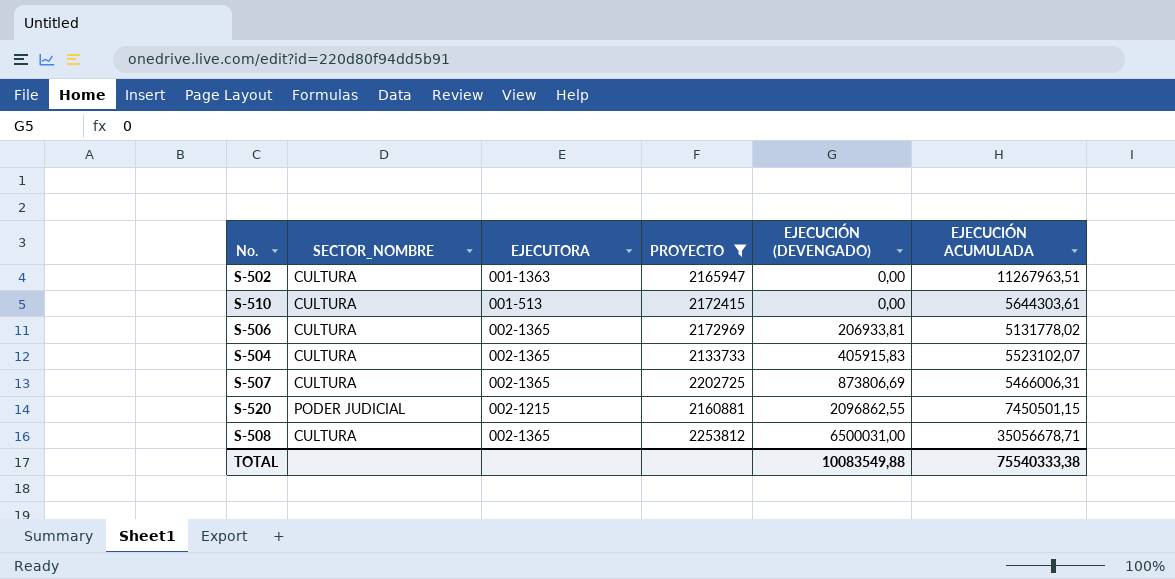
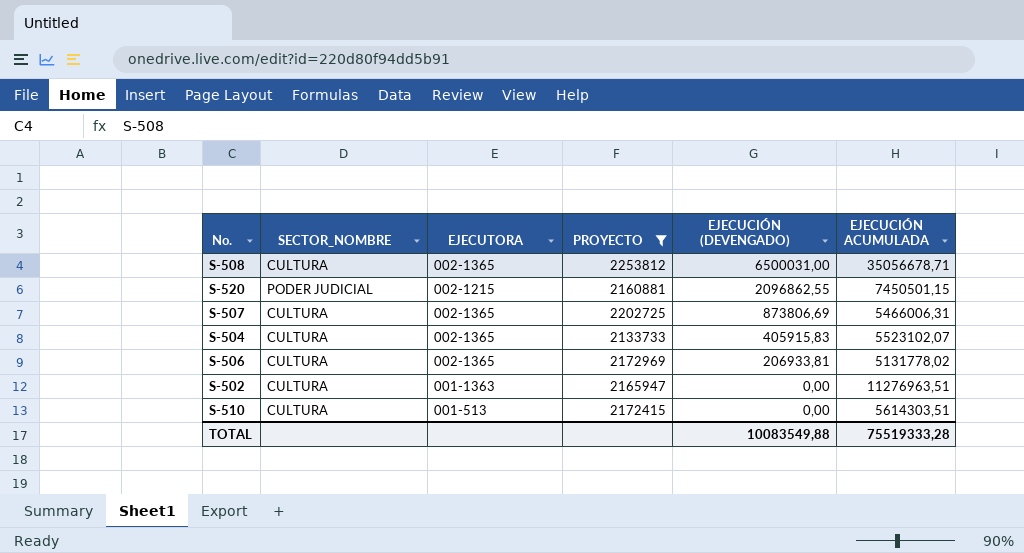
row order: EJECUCIÓN (DEVENGADO) ascending -> EJECUCIÓN (DEVENGADO) descending
S-502 | EJECUCIÓN ACUMULADA: 11267963,51 -> 11276963,51
S-510 | EJECUCIÓN ACUMULADA: 5644303,61 -> 5614303,51
TOTAL | EJECUCIÓN ACUMULADA: 75540333,38 -> 75519333,28

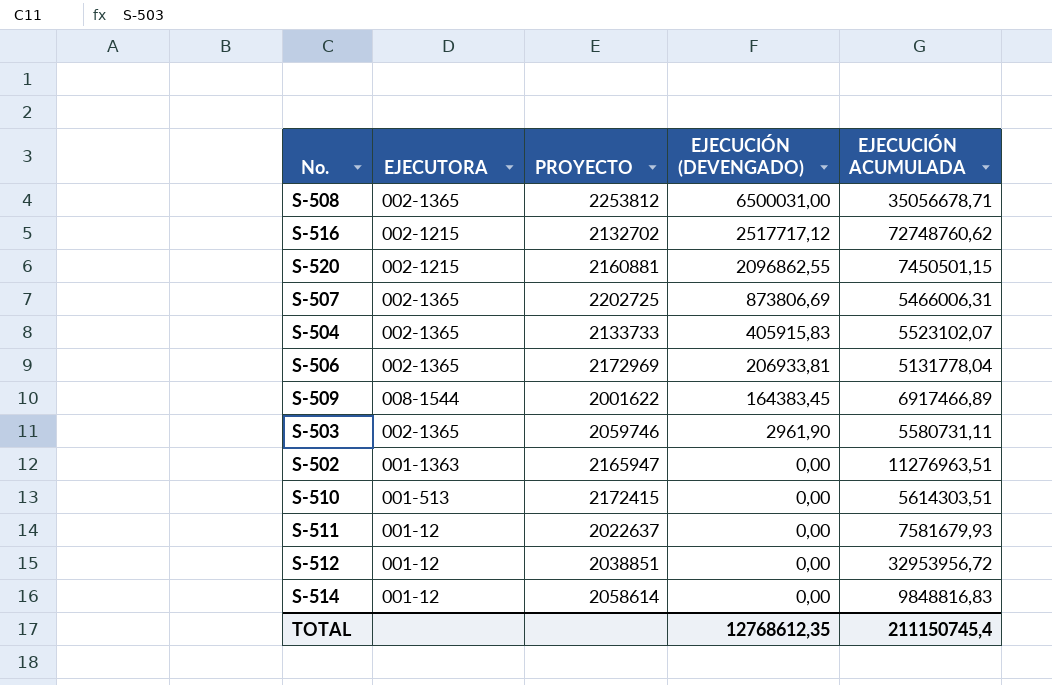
filter: PROYECTO >= 2133733 -> none
column SECTOR_NOMBRE | position: 2 -> none
S-506 | EJECUCIÓN ACUMULADA: 5131778,02 -> 5131778,04
TOTAL | EJECUCIÓN (DEVENGADO): 10083549,88 -> 12768612,35
TOTAL | EJECUCIÓN ACUMULADA: 75519333,28 -> 211150745,4

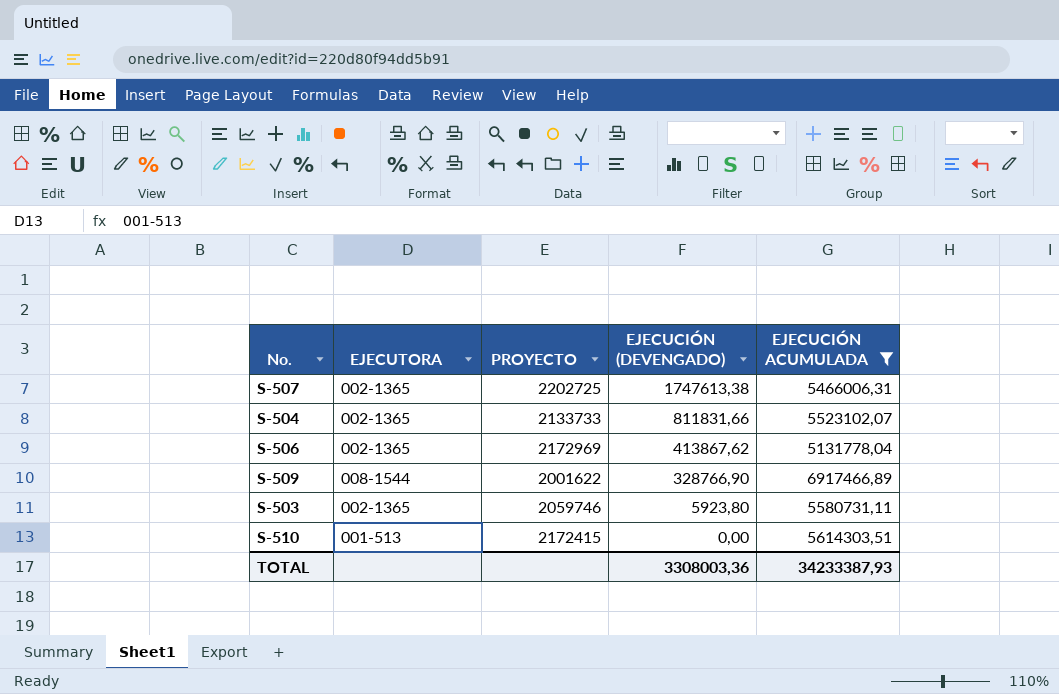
filter: none -> EJECUCIÓN ACUMULADA <= 6917466,89
S-507 | EJECUCIÓN (DEVENGADO): 873806,69 -> 1747613,38
S-504 | EJECUCIÓN (DEVENGADO): 405915,83 -> 811831,66
S-506 | EJECUCIÓN (DEVENGADO): 206933,81 -> 413867,62
S-509 | EJECUCIÓN (DEVENGADO): 164383,45 -> 328766,90
S-503 | EJECUCIÓN (DEVENGADO): 2961,90 -> 5923,80
TOTAL | EJECUCIÓN (DEVENGADO): 12768612,35 -> 3308003,36
TOTAL | EJECUCIÓN ACUMULADA: 211150745,4 -> 34233387,93

